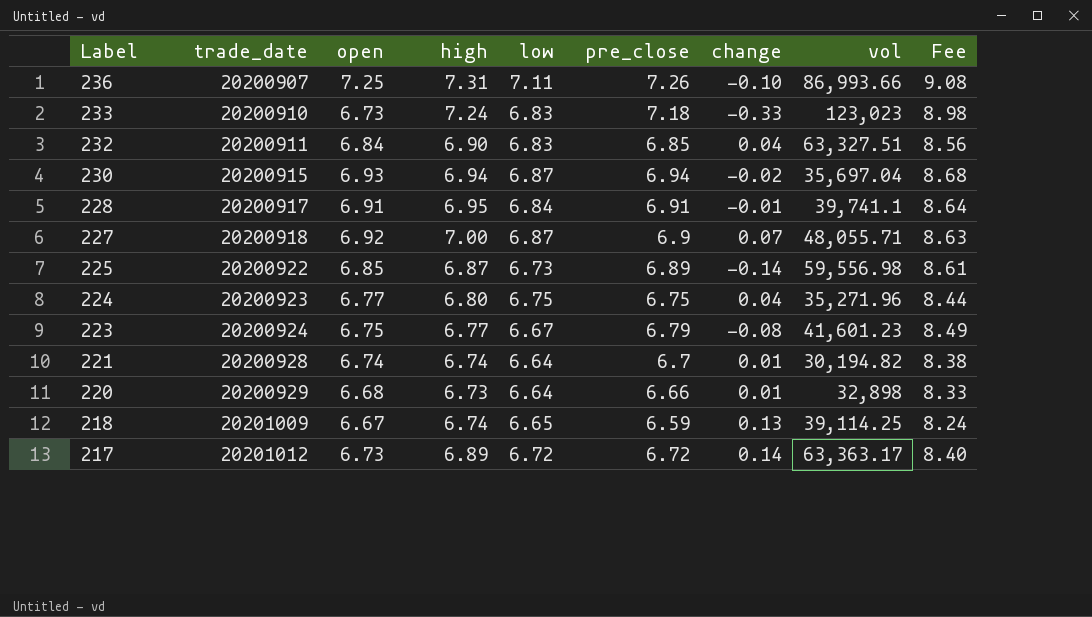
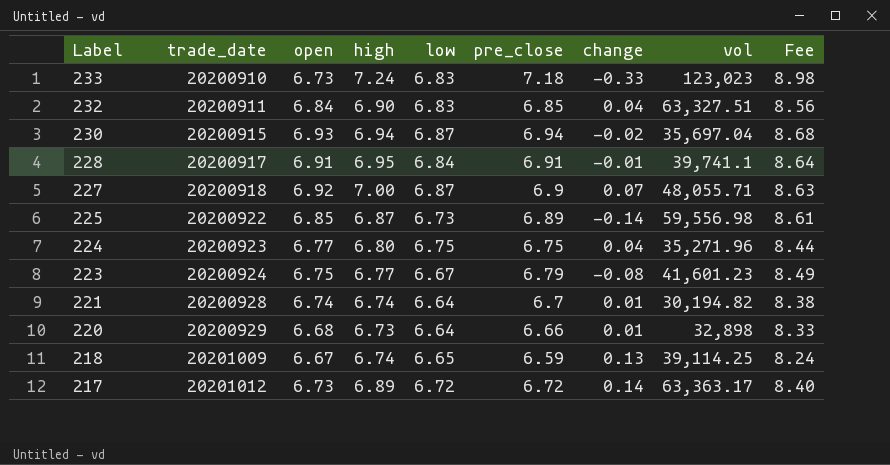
row 236: 20200907 | 7.25 | 7.31 | 7.11 | 7.26 | -0.10 | 86,993.66 | 9.08 -> none

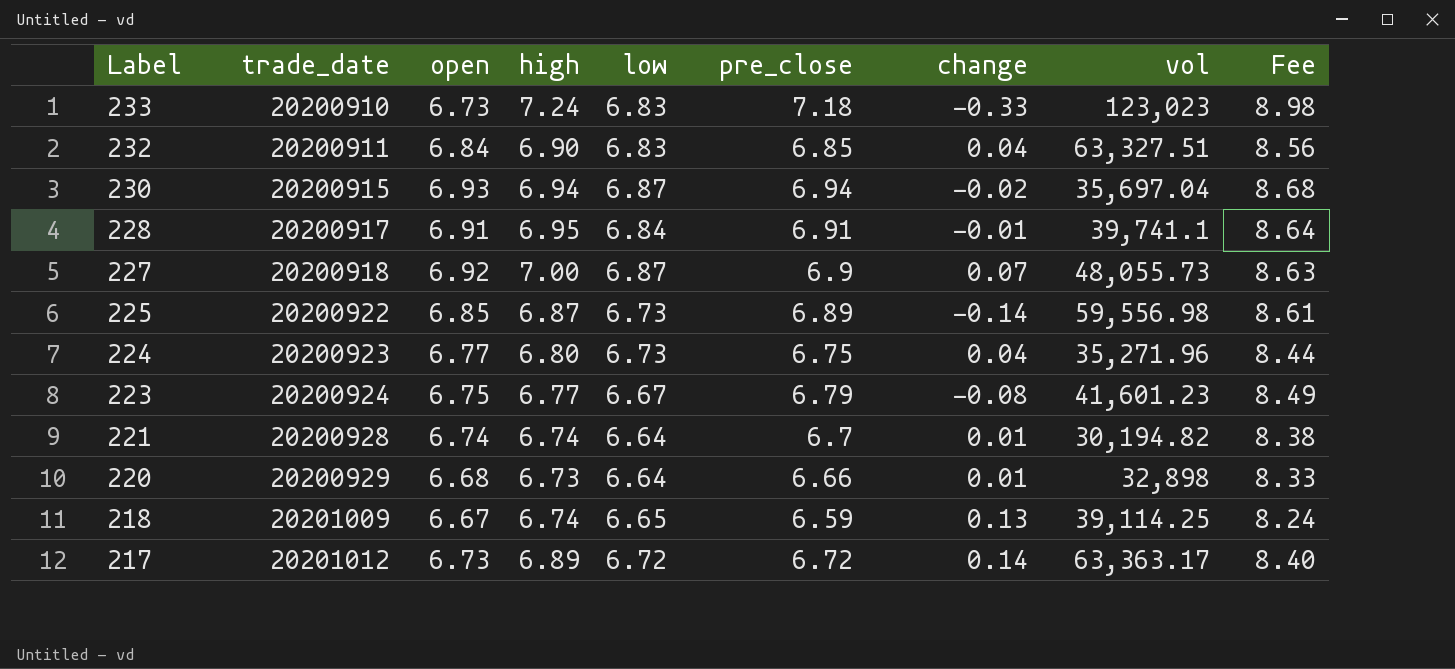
227 | vol: 48,055.71 -> 48,055.73
224 | low: 6.75 -> 6.73

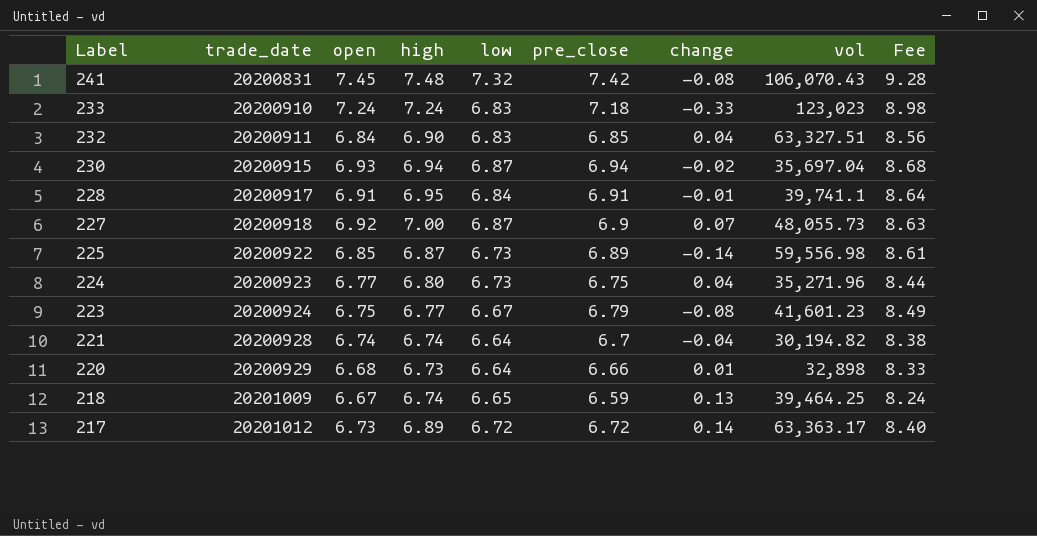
row 241: none -> 20200831 | 7.45 | 7.48 | 7.32 | 7.42 | -0.08 | 106,070.43 | 9.28
233 | open: 6.73 -> 7.24
221 | change: 0.01 -> -0.04
218 | vol: 39,114.25 -> 39,464.25

